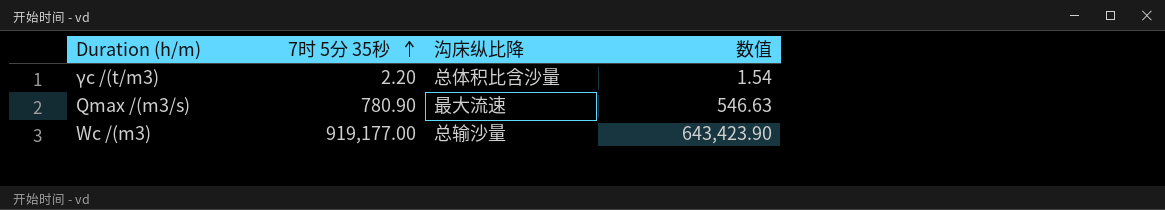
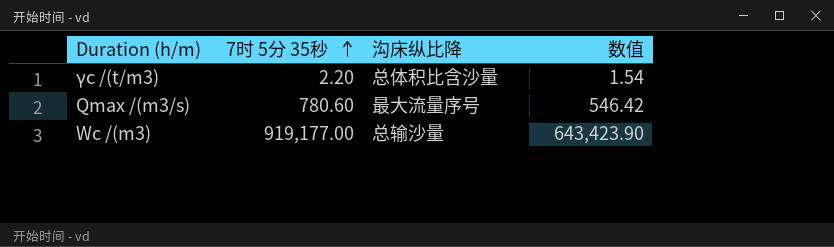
Qmax /(m3/s) | 7时 5分 35秒: 780.90 -> 780.60
Qmax /(m3/s) | 沟床纵比降: 最大流速 -> 最大流量序号
Qmax /(m3/s) | 数值: 546.63 -> 546.42

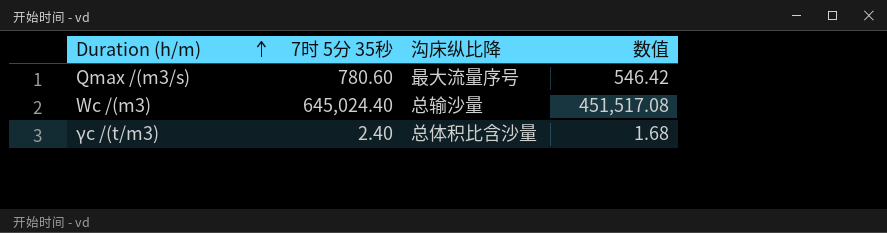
row order: 7时 5分 35秒 ascending -> Duration (h/m) ascending
Wc /(m3) | 7时 5分 35秒: 919,177.00 -> 645,024.40
Wc /(m3) | 数值: 643,423.90 -> 451,517.08
γc /(t/m3) | 7时 5分 35秒: 2.20 -> 2.40
γc /(t/m3) | 数值: 1.54 -> 1.68

